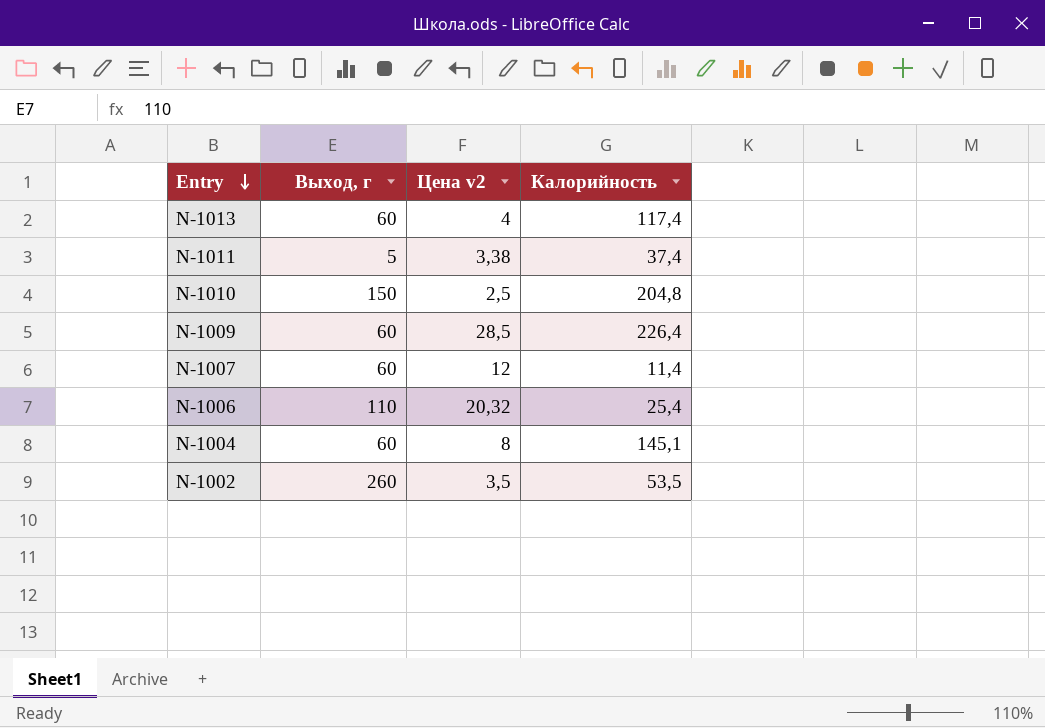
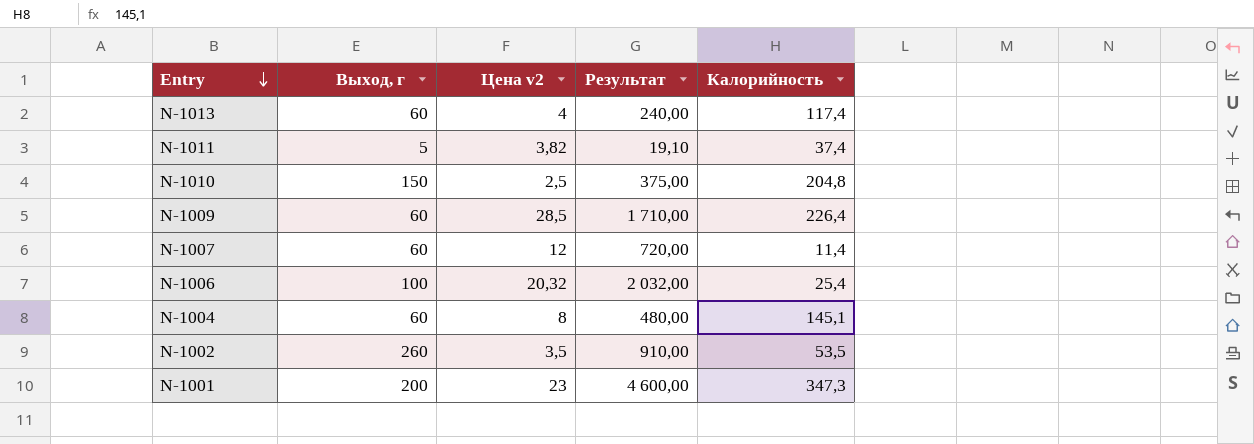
column Результат | formula: none -> [Выход, г] * [Цена v2]
N-1011 | Цена v2: 3,38 -> 3,82
N-1006 | Выход, г: 110 -> 100
row N-1001: none -> 200 | 23 | 4 600,00 | 347,3

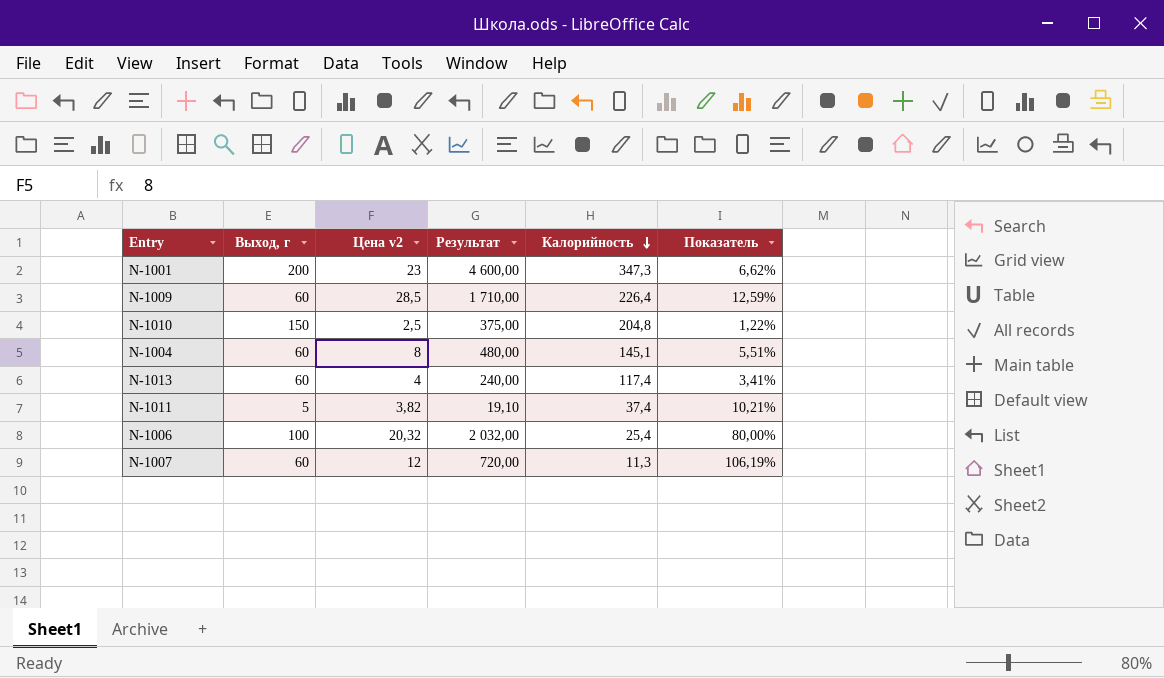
row order: Entry descending -> Калорийность descending
column Показатель | formula: none -> [Цена v2] / [Калорийность]
row N-1002: 260 | 3,5 | 910,00 | 53,5 -> none
N-1007 | Калорийность: 11,4 -> 11,3

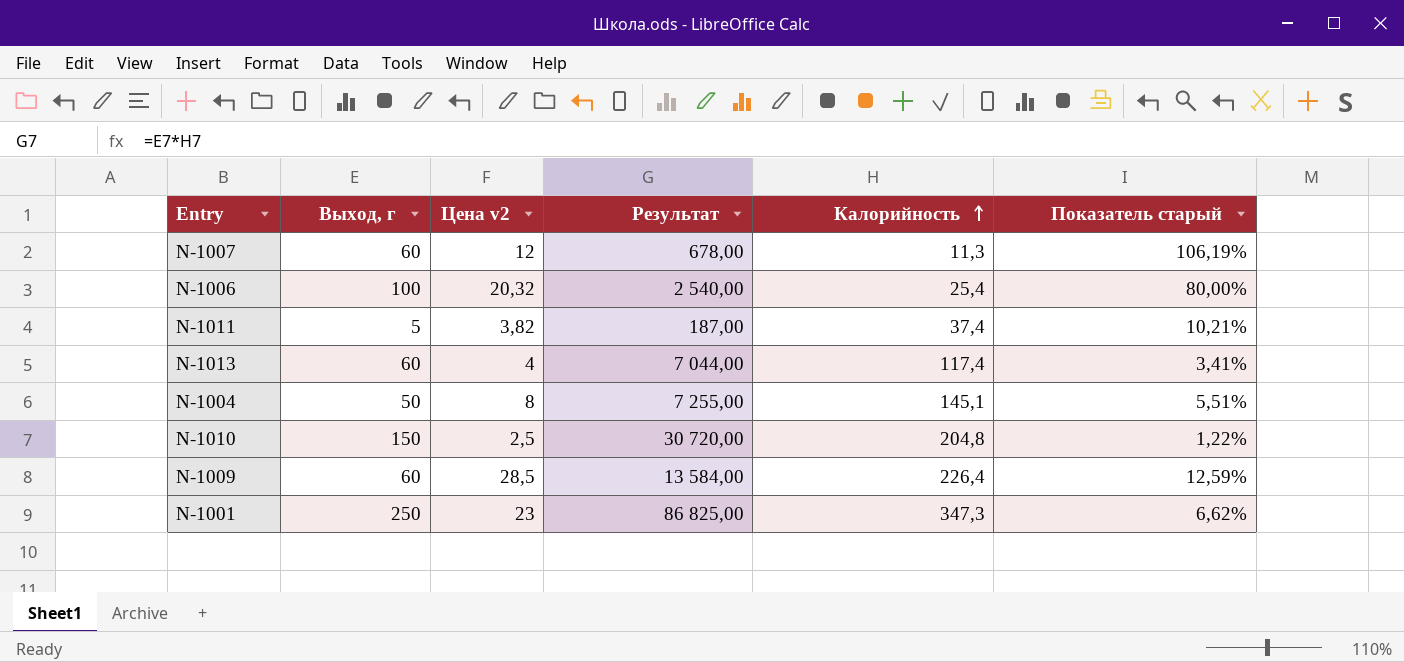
row order: Калорийность descending -> Калорийность ascending
column Результат | formula: [Выход, г] * [Цена v2] -> [Выход, г] * [Калорийность]
column name: Показатель -> Показатель старый
N-1004 | Выход, г: 60 -> 50
N-1001 | Выход, г: 200 -> 250

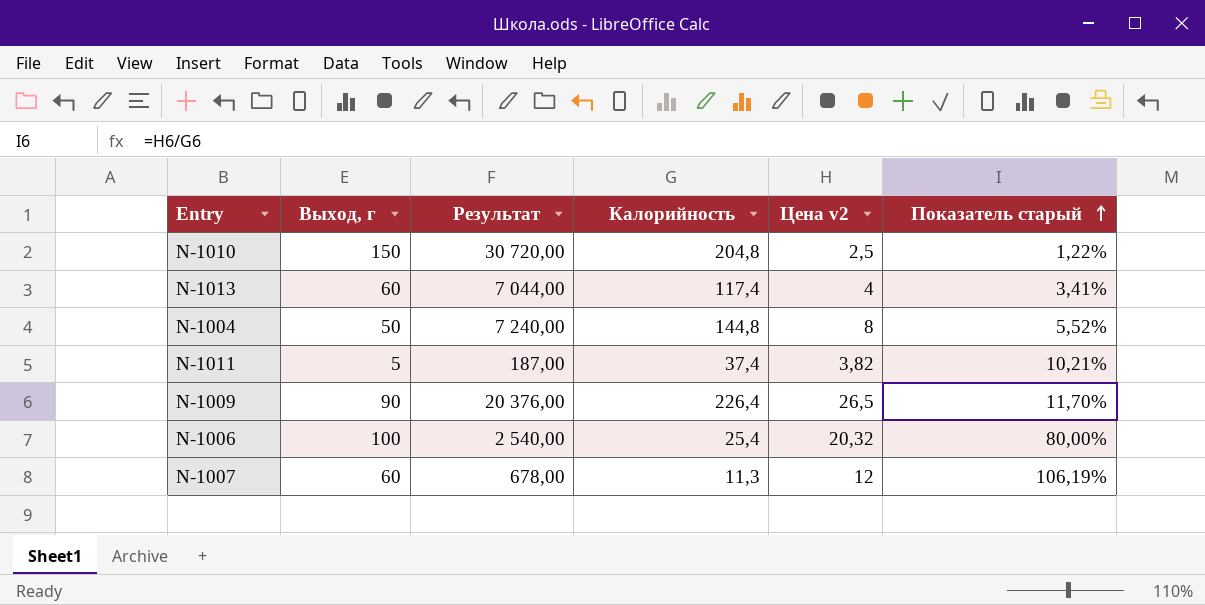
row order: Калорийность ascending -> Показатель старый ascending
column Цена v2 | position: 3 -> 5
row N-1001: 250 | 23 | 86 825,00 | 347,3 | 6,62% -> none
N-1004 | Результат: 7 255,00 -> 7 240,00
N-1004 | Калорийность: 145,1 -> 144,8
N-1004 | Показатель старый: 5,51% -> 5,52%
N-1009 | Выход, г: 60 -> 90
N-1009 | Результат: 13 584,00 -> 20 376,00
N-1009 | Цена v2: 28,5 -> 26,5
N-1009 | Показатель старый: 12,59% -> 11,70%

